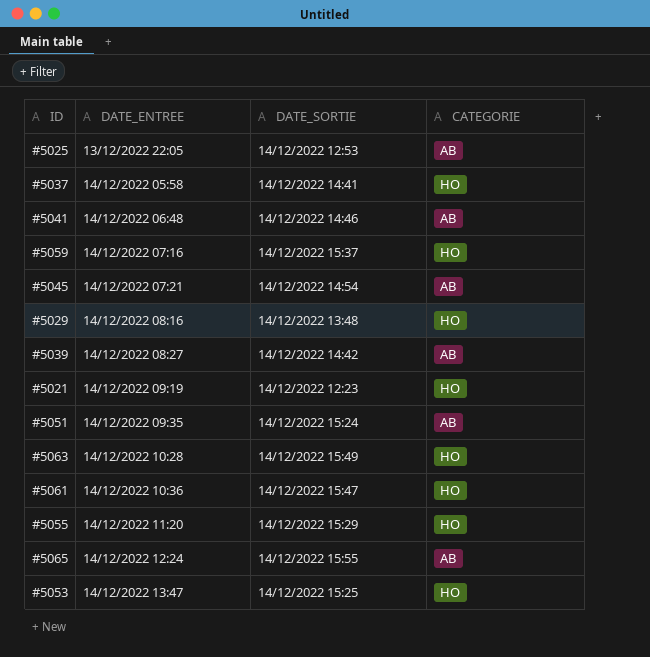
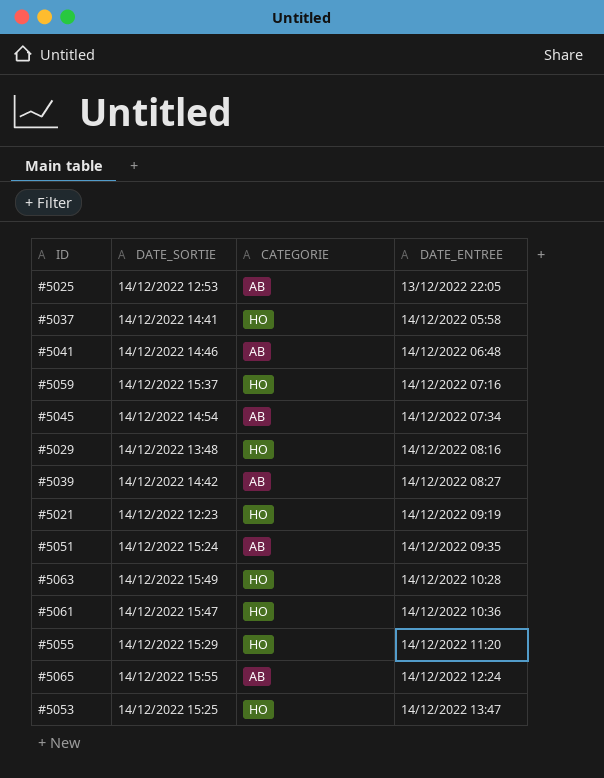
column DATE_ENTREE | position: 2 -> 4
#5045 | DATE_ENTREE: 14/12/2022 07:21 -> 14/12/2022 07:34

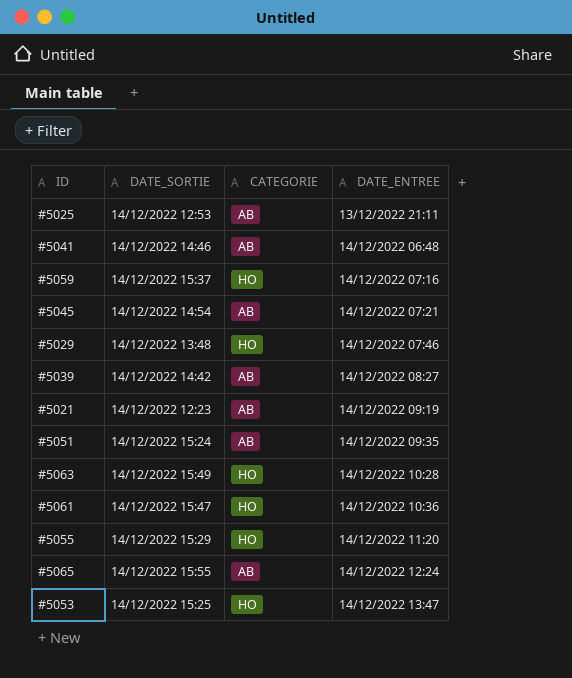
row #5037: 14/12/2022 14:41 | HO | 14/12/2022 05:58 -> none
#5025 | DATE_ENTREE: 13/12/2022 22:05 -> 13/12/2022 21:11
#5045 | DATE_ENTREE: 14/12/2022 07:34 -> 14/12/2022 07:21
#5029 | DATE_ENTREE: 14/12/2022 08:16 -> 14/12/2022 07:46
#5021 | CATEGORIE: HO -> AB

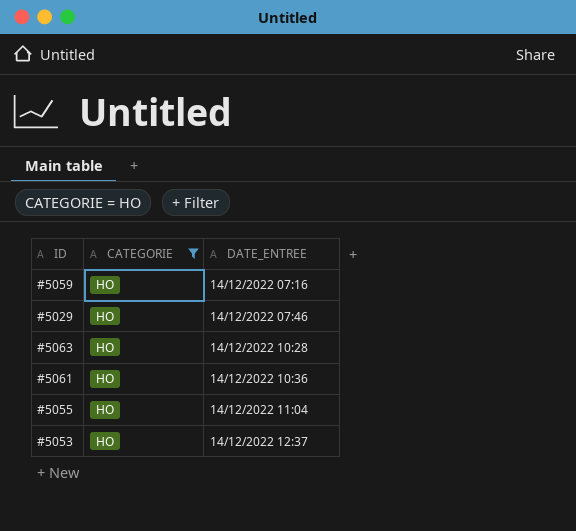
filter: none -> CATEGORIE = HO
column DATE_SORTIE | position: 2 -> none
#5055 | DATE_ENTREE: 14/12/2022 11:20 -> 14/12/2022 11:04
#5053 | DATE_ENTREE: 14/12/2022 13:47 -> 14/12/2022 12:37

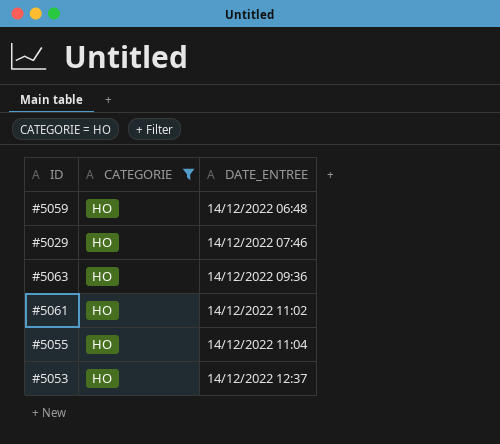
#5059 | DATE_ENTREE: 14/12/2022 07:16 -> 14/12/2022 06:48
#5063 | DATE_ENTREE: 14/12/2022 10:28 -> 14/12/2022 09:36
#5061 | DATE_ENTREE: 14/12/2022 10:36 -> 14/12/2022 11:02

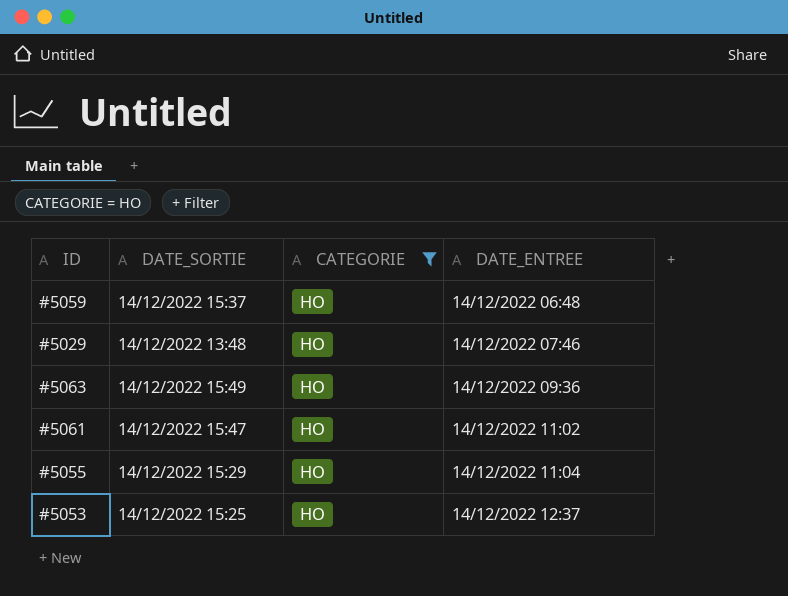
column DATE_SORTIE | position: none -> 2

